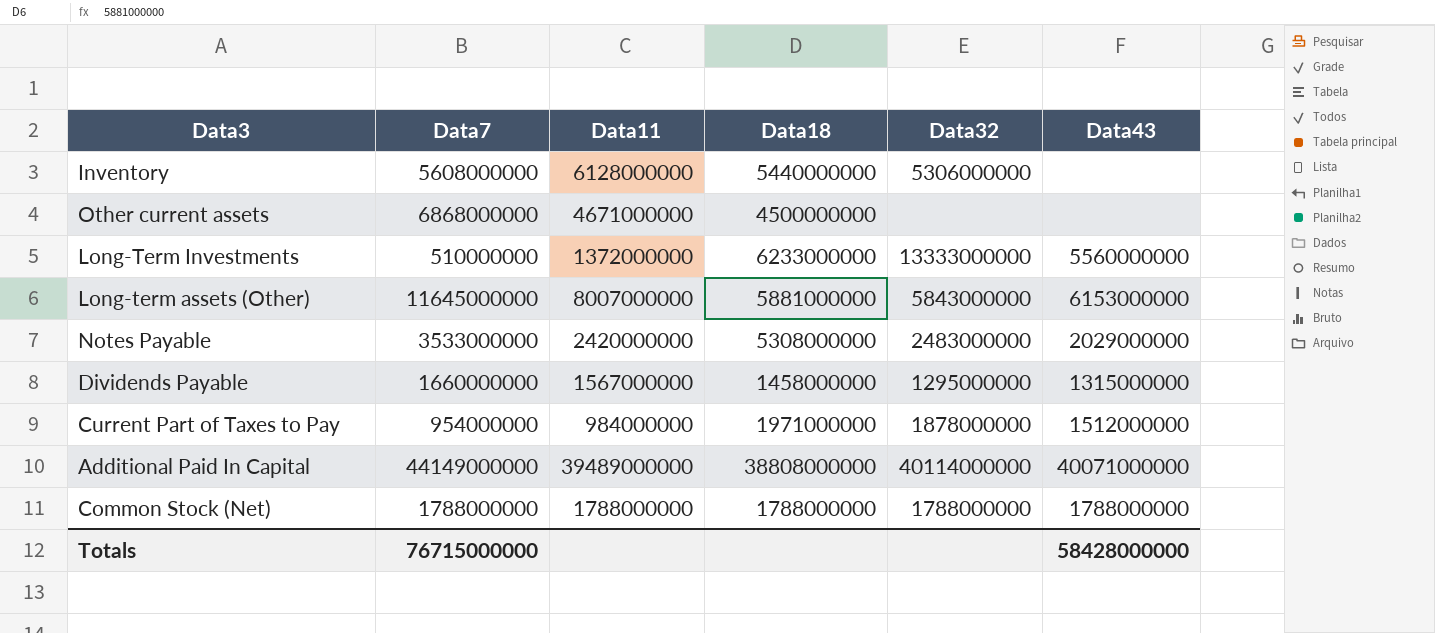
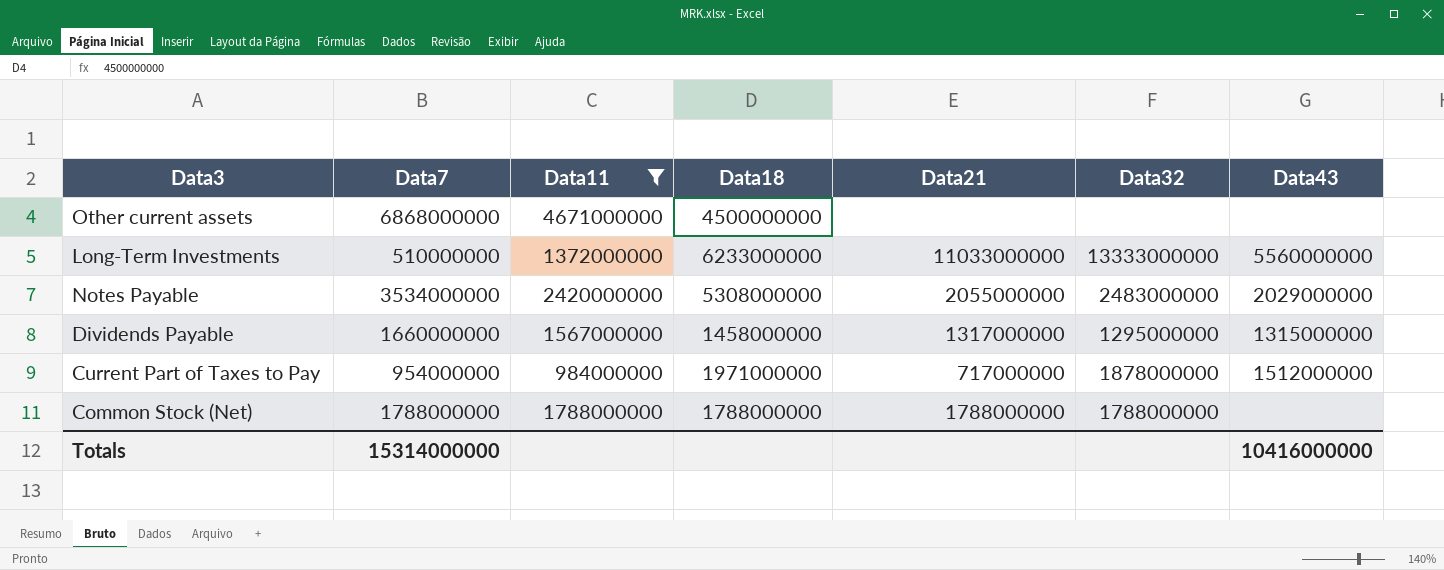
filter: none -> Data11 <= 4671000000
column Data21 | position: none -> 5
Notes Payable | Data7: 3533000000 -> 3534000000
Common Stock (Net) | Data43: 1788000000 -> none
Totals | Data7: 76715000000 -> 15314000000
Totals | Data43: 58428000000 -> 10416000000

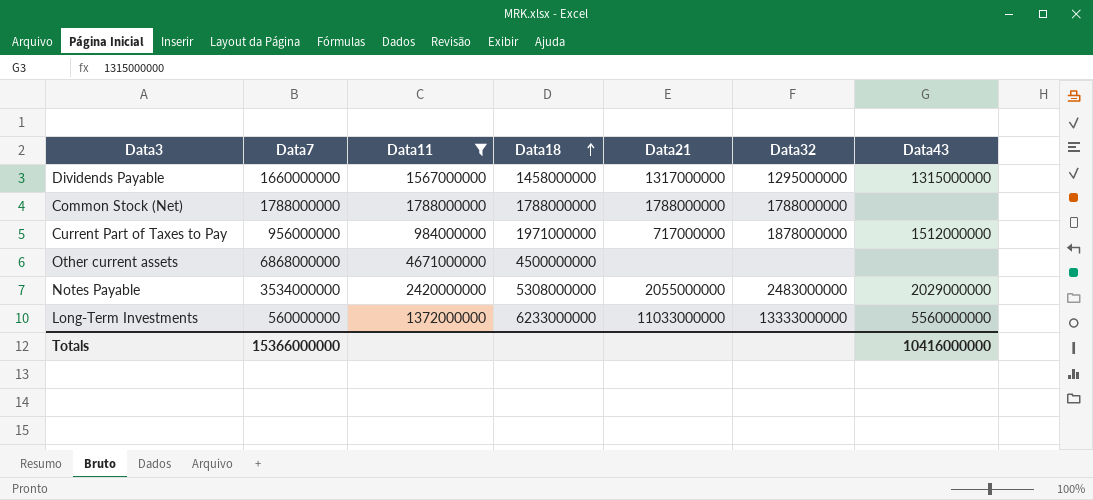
row order: none -> Data18 ascending
Current Part of Taxes to Pay | Data7: 954000000 -> 956000000
Long-Term Investments | Data7: 510000000 -> 560000000
Totals | Data7: 15314000000 -> 15366000000

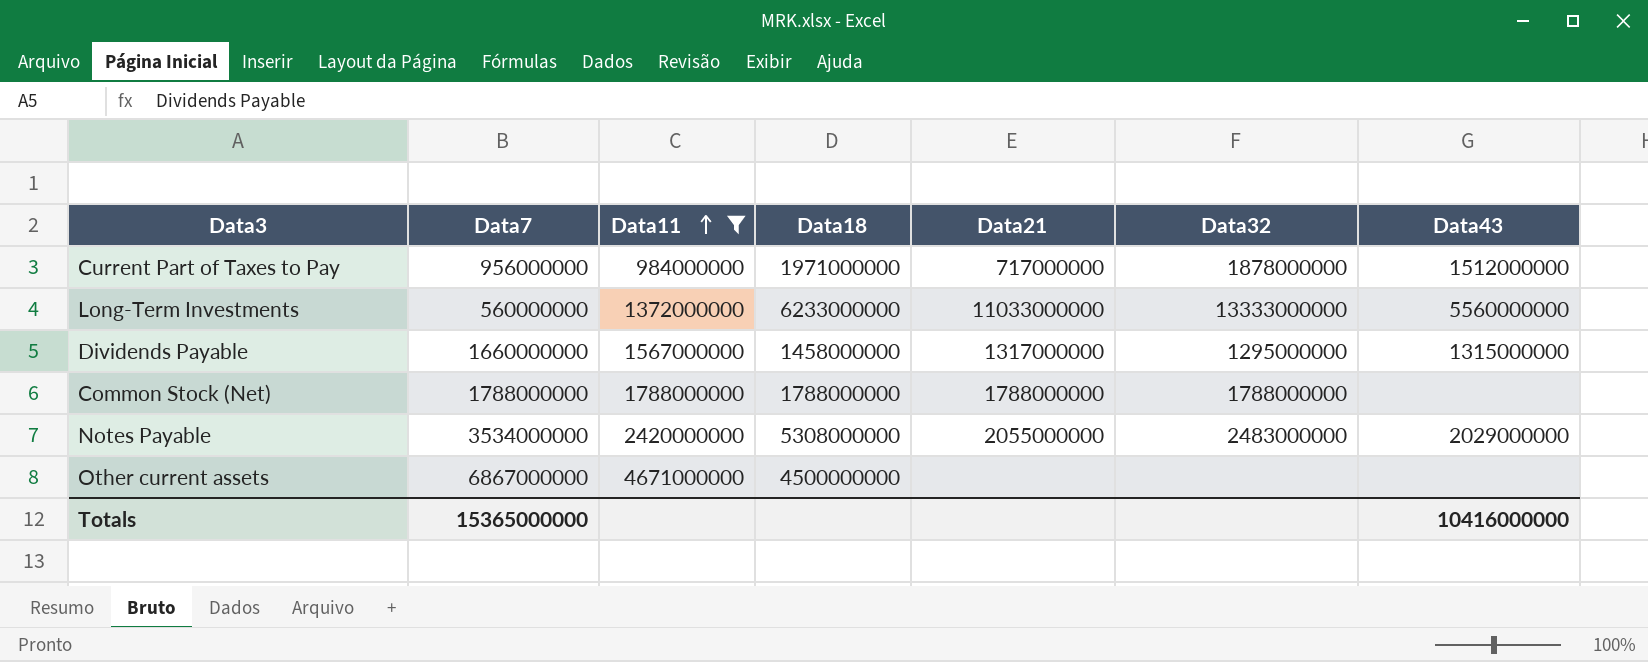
row order: Data18 ascending -> Data11 ascending
Other current assets | Data7: 6868000000 -> 6867000000
Totals | Data7: 15366000000 -> 15365000000

